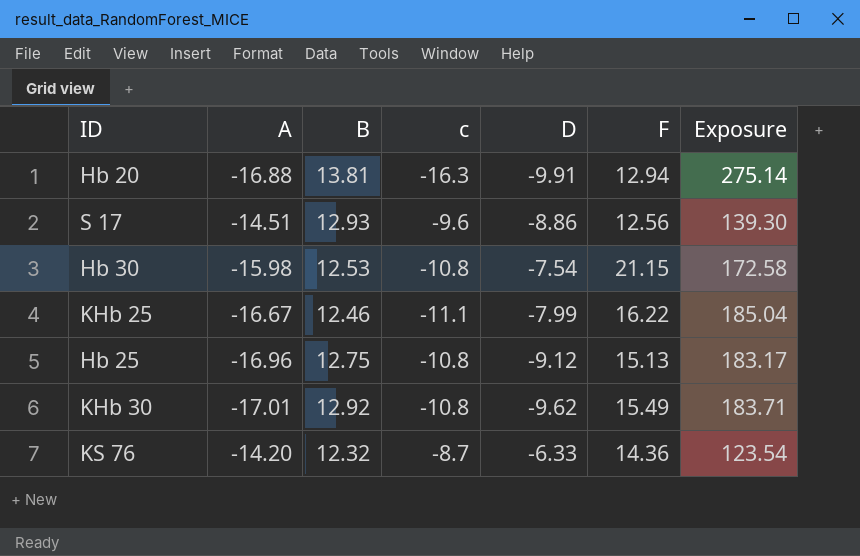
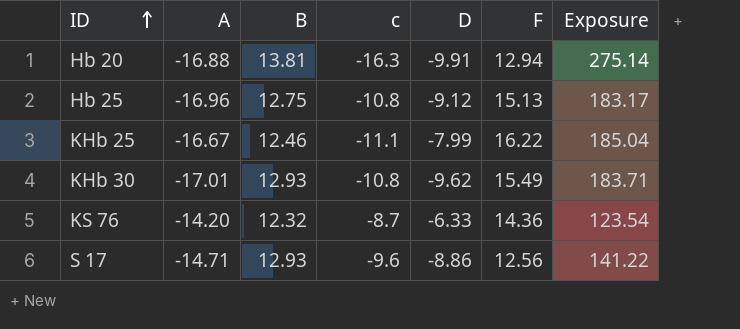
row order: none -> ID ascending
row Hb 30: -15.98 | 12.53 | -10.8 | -7.54 | 21.15 | 172.58 -> none
KHb 30 | B: 12.92 -> 12.93
S 17 | A: -14.51 -> -14.71
S 17 | Exposure: 139.30 -> 141.22

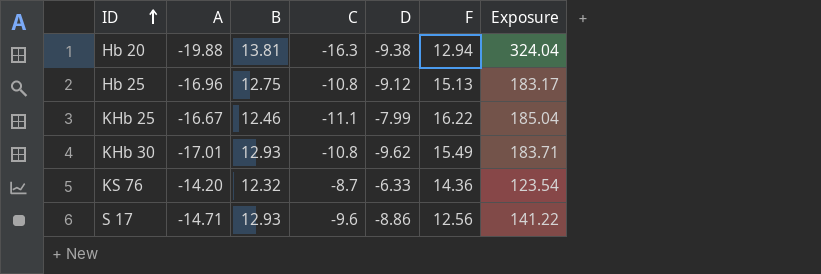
column name: c -> C
Hb 20 | A: -16.88 -> -19.88
Hb 20 | D: -9.91 -> -9.38
Hb 20 | Exposure: 275.14 -> 324.04

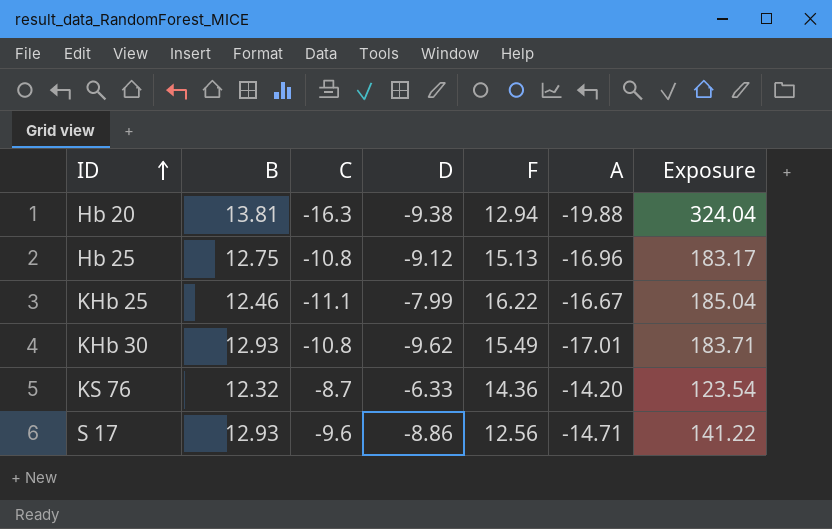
column A | position: 2 -> 6

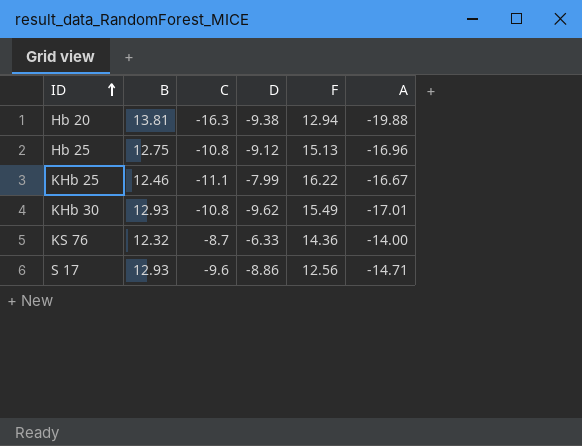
column Exposure | formula: [C] * [A] -> none
KS 76 | A: -14.20 -> -14.00

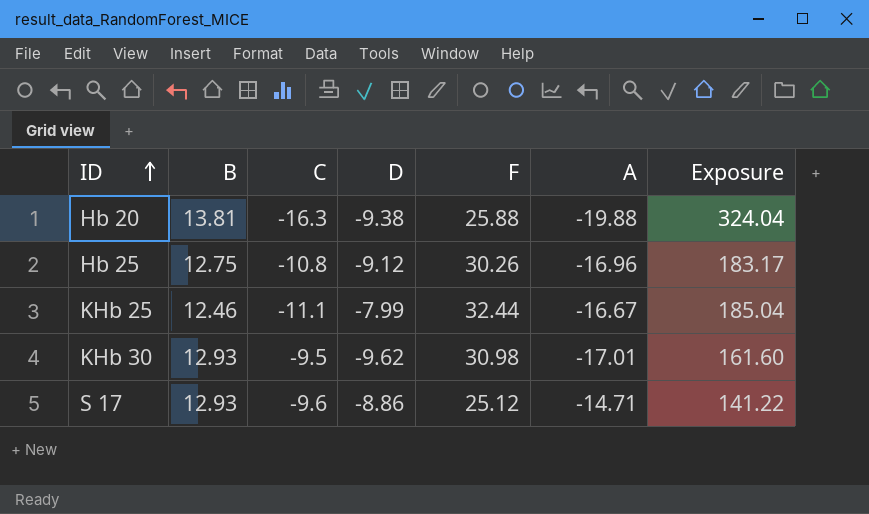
column Exposure | formula: none -> [C] * [A]
row KS 76: 12.32 | -8.7 | -6.33 | 14.36 | -14.00 -> none
Hb 20 | F: 12.94 -> 25.88
Hb 25 | F: 15.13 -> 30.26
KHb 25 | F: 16.22 -> 32.44
KHb 30 | C: -10.8 -> -9.5
KHb 30 | F: 15.49 -> 30.98
S 17 | F: 12.56 -> 25.12

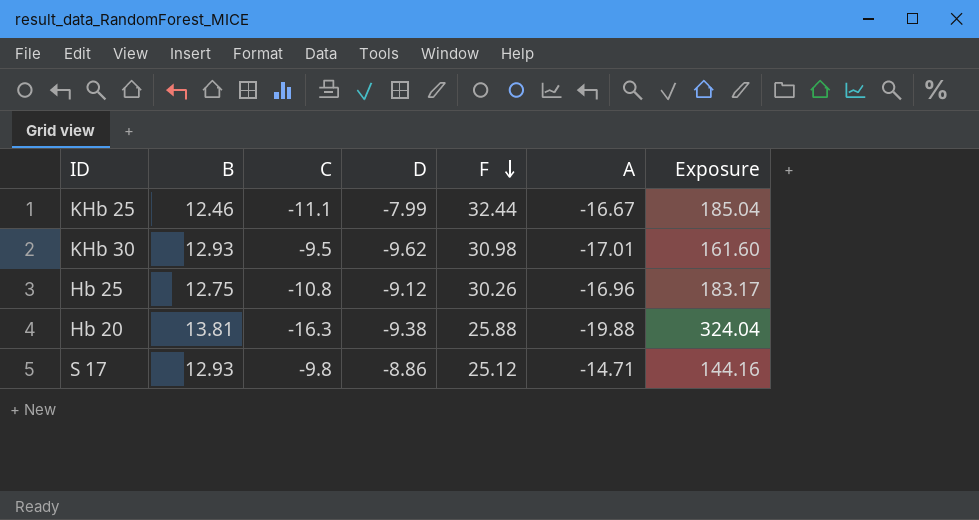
row order: ID ascending -> F descending
S 17 | C: -9.6 -> -9.8
S 17 | Exposure: 141.22 -> 144.16

